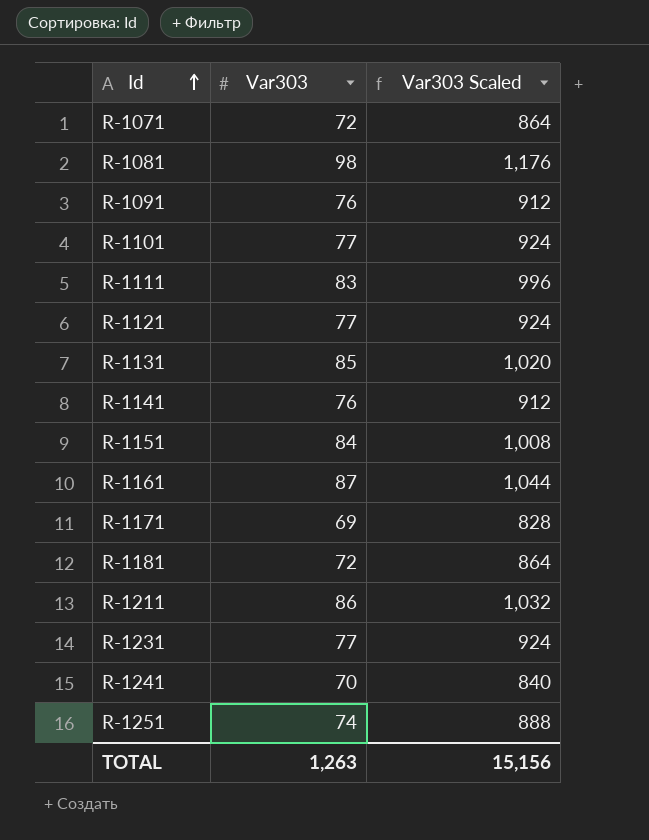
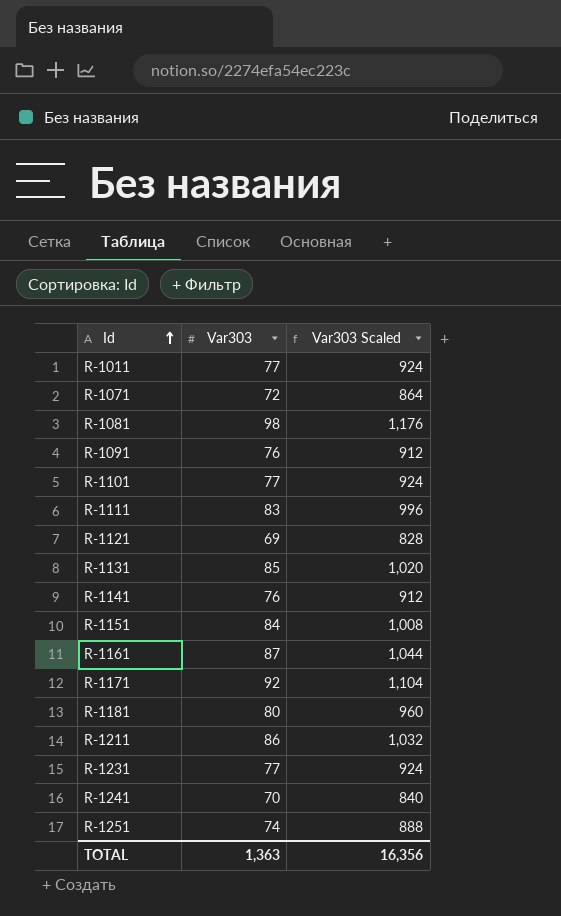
row R-1011: none -> 77 | 924
R-1121 | Var303: 77 -> 69
R-1121 | Var303 Scaled: 924 -> 828
R-1171 | Var303: 69 -> 92
R-1171 | Var303 Scaled: 828 -> 1,104
R-1181 | Var303: 72 -> 80
R-1181 | Var303 Scaled: 864 -> 960
TOTAL | Var303: 1,263 -> 1,363
TOTAL | Var303 Scaled: 15,156 -> 16,356

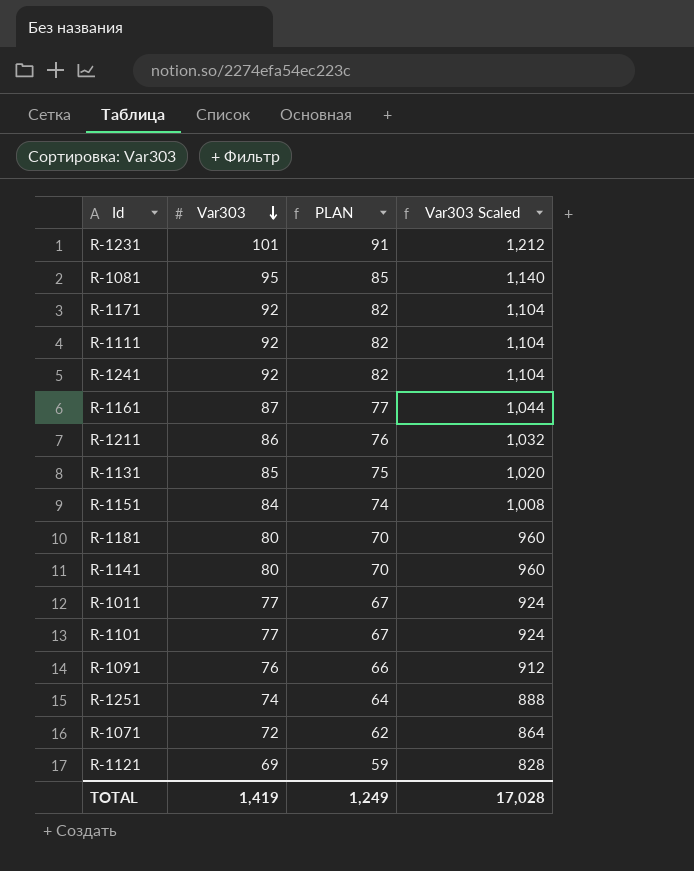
row order: Id ascending -> Var303 descending
column PLAN | formula: none -> [Var303] - 10
R-1231 | Var303: 77 -> 101
R-1231 | Var303 Scaled: 924 -> 1,212
R-1081 | Var303: 98 -> 95
R-1081 | Var303 Scaled: 1,176 -> 1,140
R-1111 | Var303: 83 -> 92
R-1111 | Var303 Scaled: 996 -> 1,104
R-1241 | Var303: 70 -> 92
R-1241 | Var303 Scaled: 840 -> 1,104
R-1141 | Var303: 76 -> 80
R-1141 | Var303 Scaled: 912 -> 960
TOTAL | Var303: 1,363 -> 1,419
TOTAL | Var303 Scaled: 16,356 -> 17,028

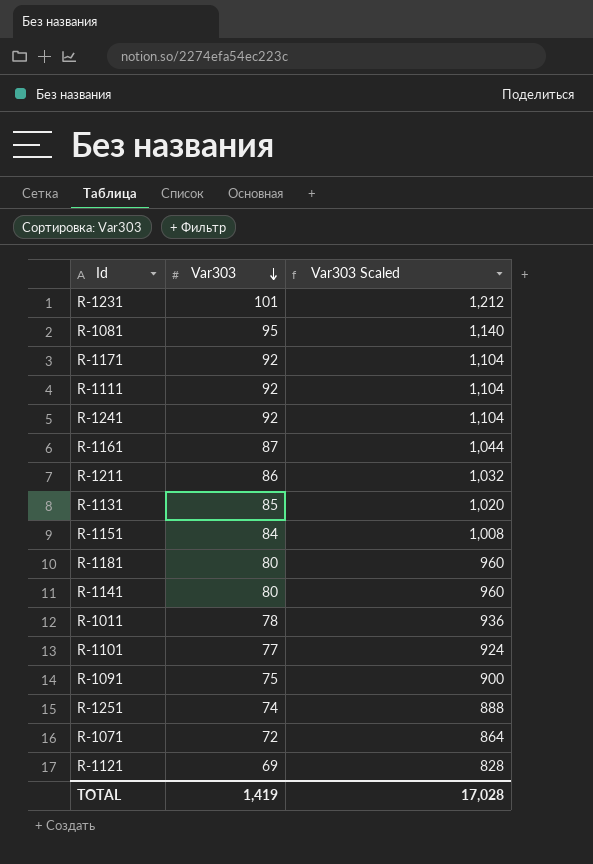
column PLAN | formula: [Var303] - 10 -> none
R-1011 | Var303: 77 -> 78
R-1011 | Var303 Scaled: 924 -> 936
R-1091 | Var303: 76 -> 75
R-1091 | Var303 Scaled: 912 -> 900

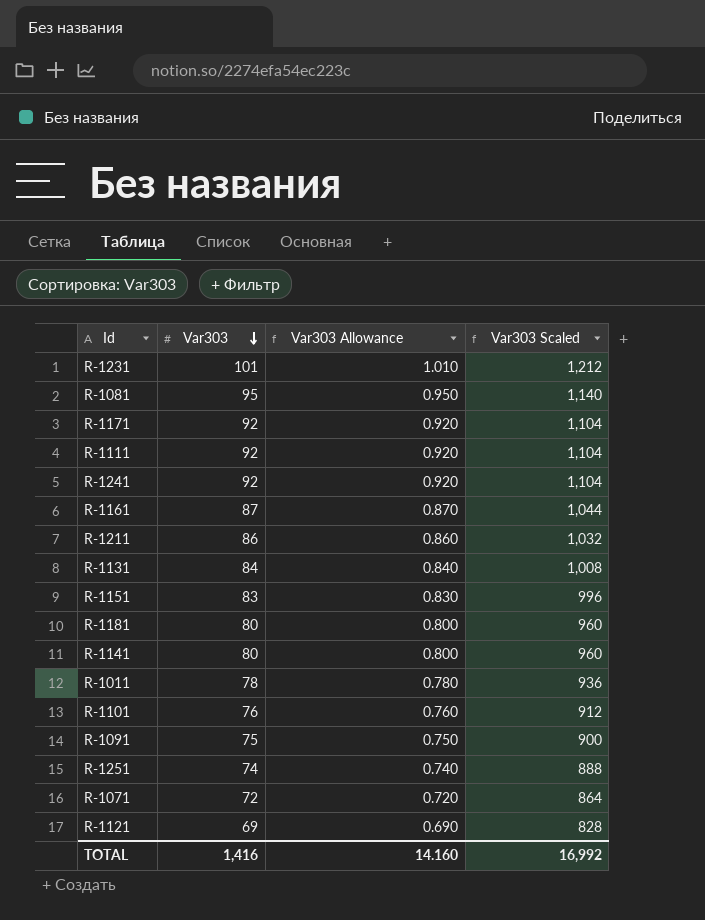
column Var303 Allowance | formula: none -> [Var303] * 0.01
R-1131 | Var303: 85 -> 84
R-1131 | Var303 Scaled: 1,020 -> 1,008
R-1151 | Var303: 84 -> 83
R-1151 | Var303 Scaled: 1,008 -> 996
R-1101 | Var303: 77 -> 76
R-1101 | Var303 Scaled: 924 -> 912
TOTAL | Var303: 1,419 -> 1,416
TOTAL | Var303 Scaled: 17,028 -> 16,992

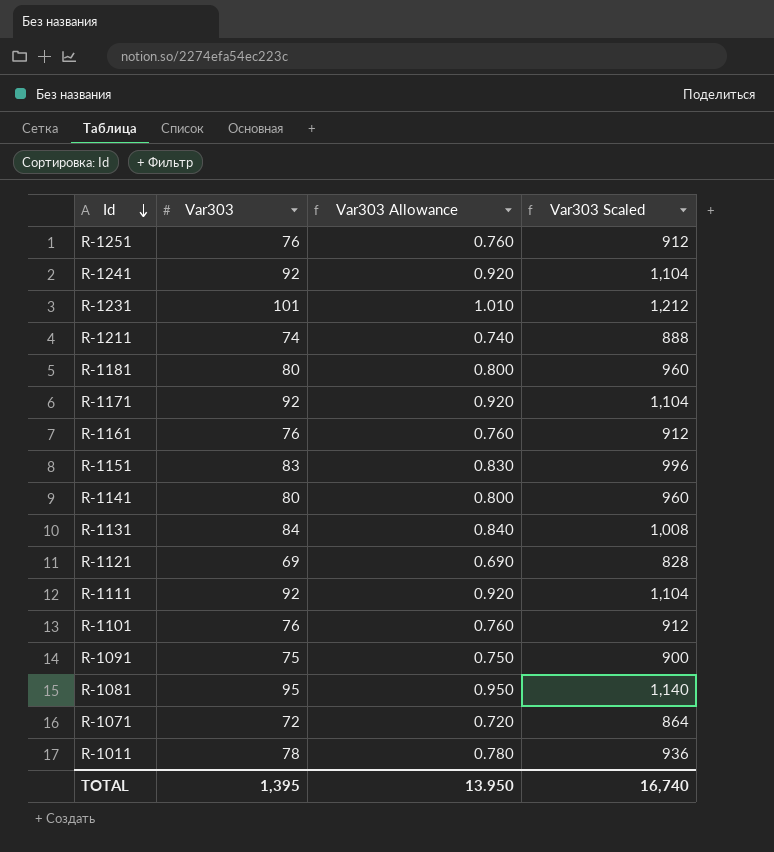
row order: Var303 descending -> Id descending
R-1251 | Var303: 74 -> 76
R-1251 | Var303 Allowance: 0.740 -> 0.760
R-1251 | Var303 Scaled: 888 -> 912
R-1211 | Var303: 86 -> 74
R-1211 | Var303 Allowance: 0.860 -> 0.740
R-1211 | Var303 Scaled: 1,032 -> 888
R-1161 | Var303: 87 -> 76
R-1161 | Var303 Allowance: 0.870 -> 0.760
R-1161 | Var303 Scaled: 1,044 -> 912
TOTAL | Var303: 1,416 -> 1,395
TOTAL | Var303 Allowance: 14.160 -> 13.950
TOTAL | Var303 Scaled: 16,992 -> 16,740

